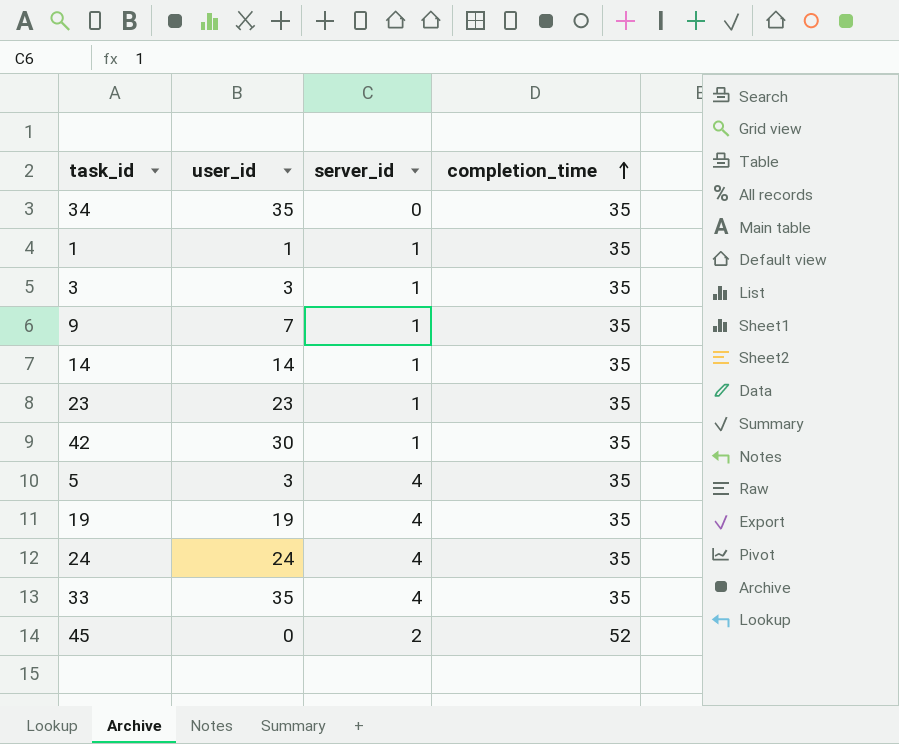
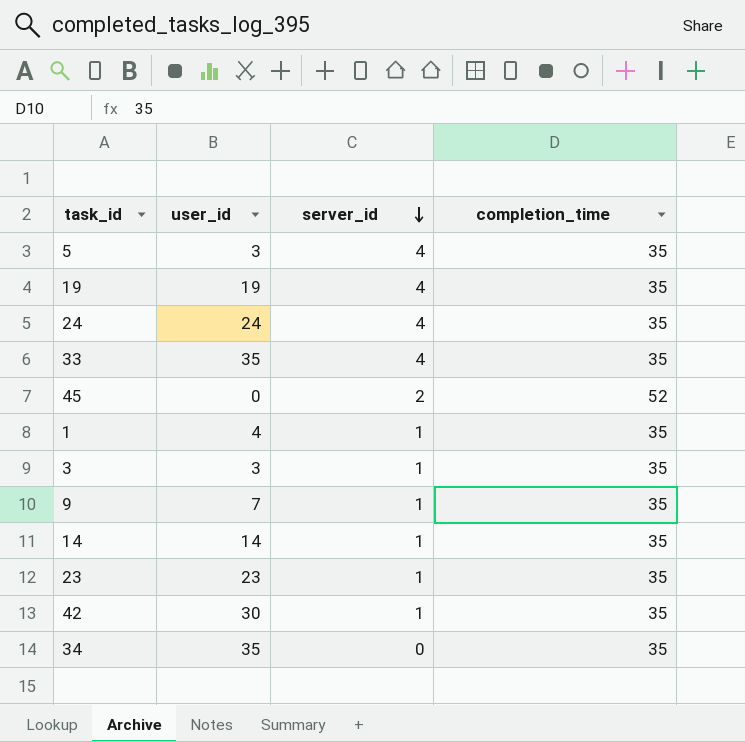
row order: completion_time ascending -> server_id descending
1 | user_id: 1 -> 4

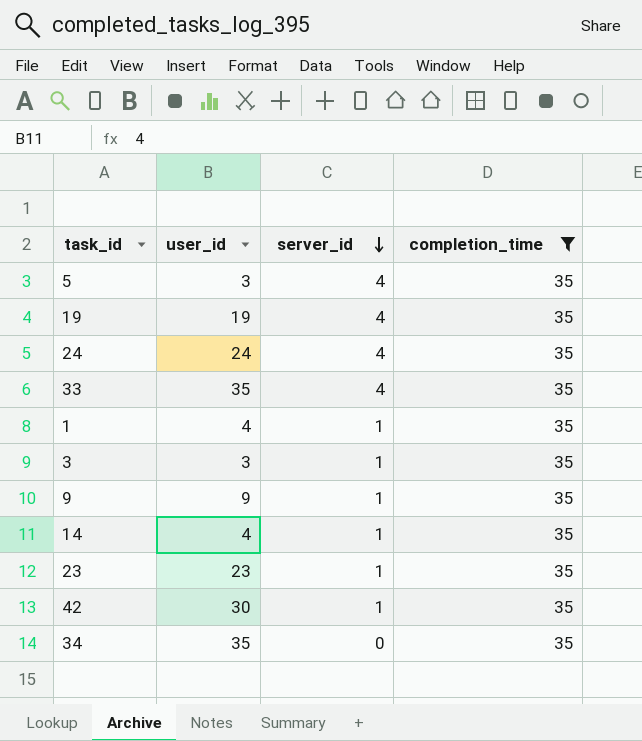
filter: none -> completion_time = 35
9 | user_id: 7 -> 9
14 | user_id: 14 -> 4

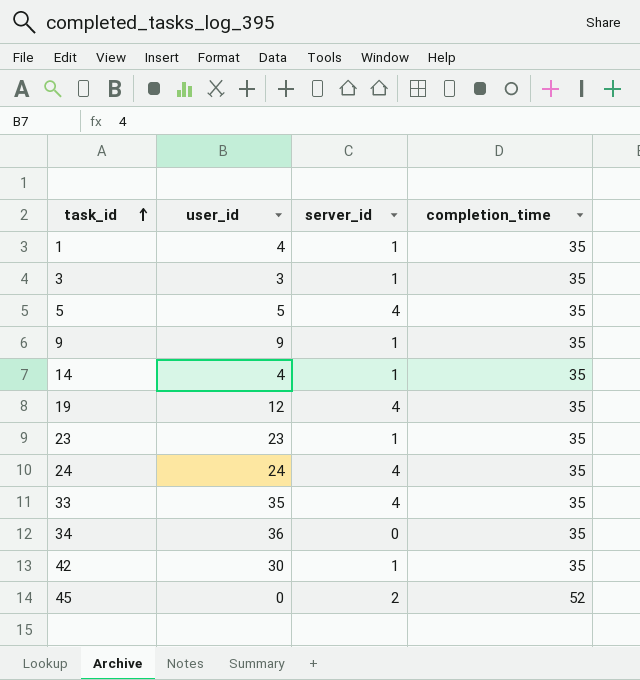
filter: completion_time = 35 -> none
row order: server_id descending -> task_id ascending
5 | user_id: 3 -> 5
19 | user_id: 19 -> 12
34 | user_id: 35 -> 36

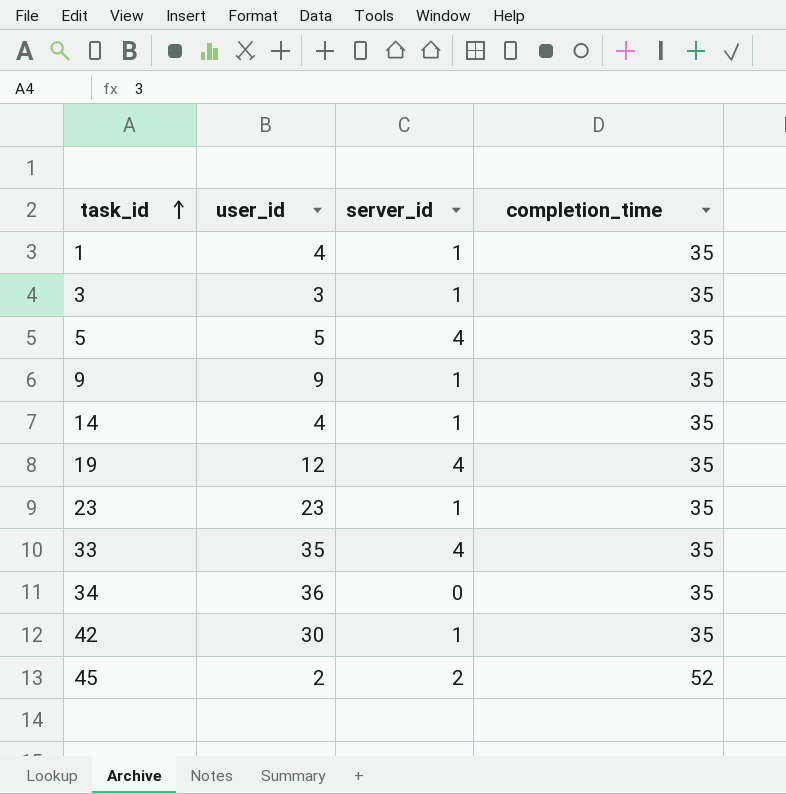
row 24: 24 | 4 | 35 -> none
45 | user_id: 0 -> 2

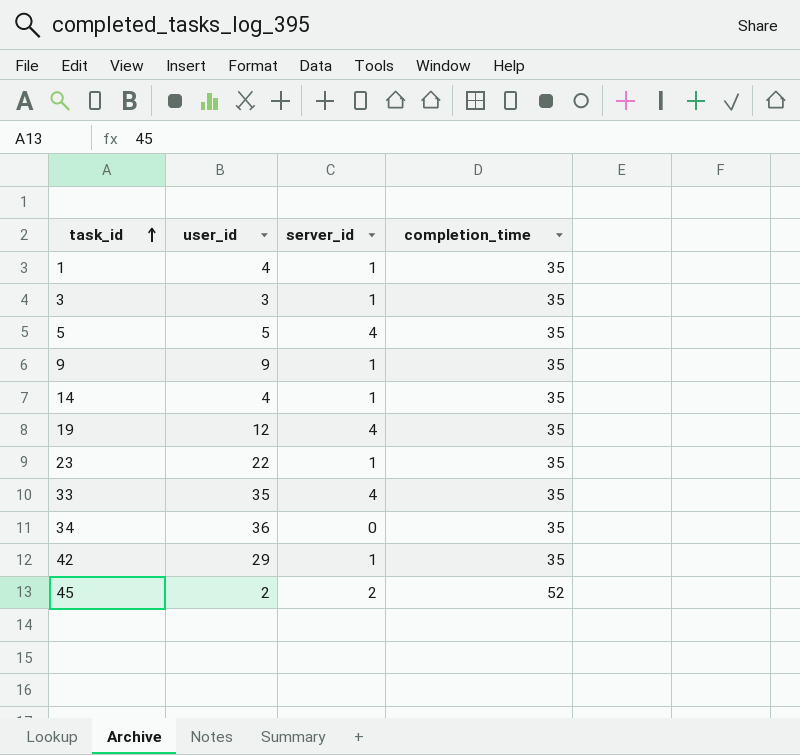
23 | user_id: 23 -> 22
42 | user_id: 30 -> 29

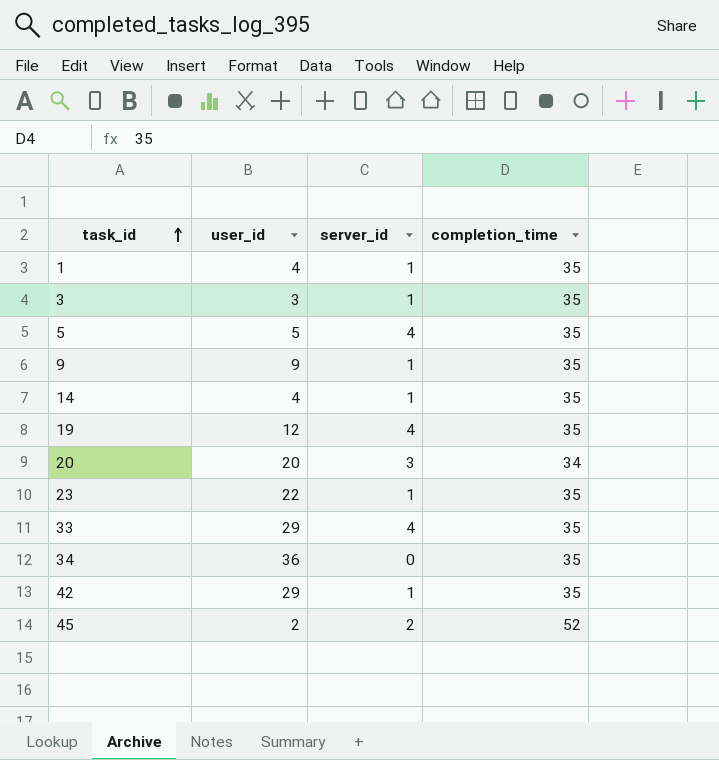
row 20: none -> 20 | 3 | 34
33 | user_id: 35 -> 29

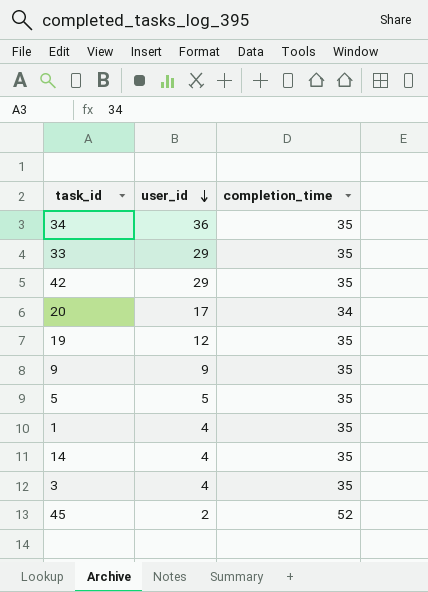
row order: task_id ascending -> user_id descending
column server_id | position: 3 -> none
row 23: 22 | 1 | 35 -> none
20 | user_id: 20 -> 17
3 | user_id: 3 -> 4

